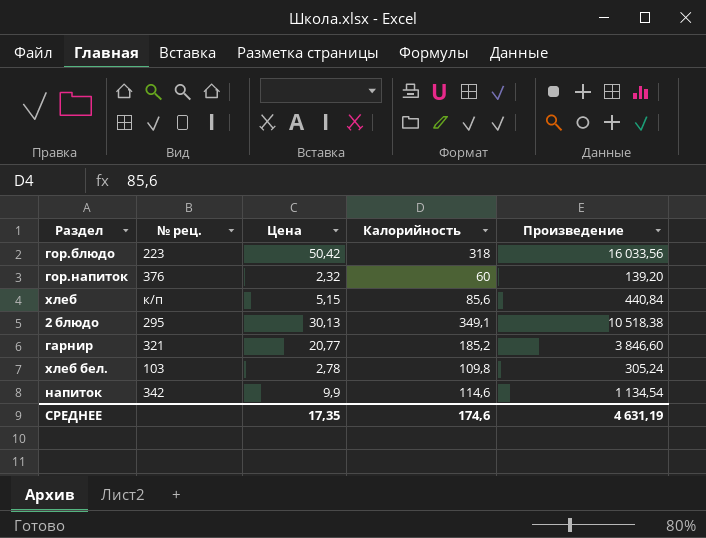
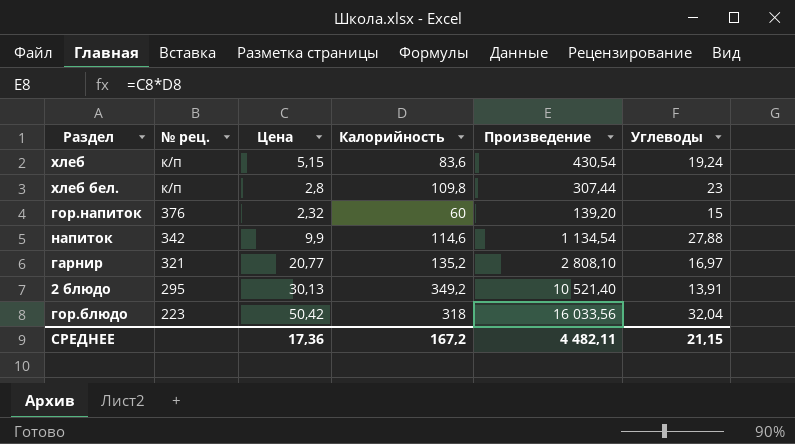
row order: none -> № рец. descending
column Углеводы | position: none -> 6
хлеб | Калорийность: 85,6 -> 83,6
хлеб | Произведение: 440,84 -> 430,54
хлеб бел. | № рец.: 103 -> к/п
хлеб бел. | Цена: 2,78 -> 2,8
хлеб бел. | Произведение: 305,24 -> 307,44
гарнир | Калорийность: 185,2 -> 135,2
гарнир | Произведение: 3 846,60 -> 2 808,10
2 блюдо | Калорийность: 349,1 -> 349,2
2 блюдо | Произведение: 10 518,38 -> 10 521,40
СРЕДНЕЕ | Цена: 17,35 -> 17,36
СРЕДНЕЕ | Калорийность: 174,6 -> 167,2
СРЕДНЕЕ | Произведение: 4 631,19 -> 4 482,11

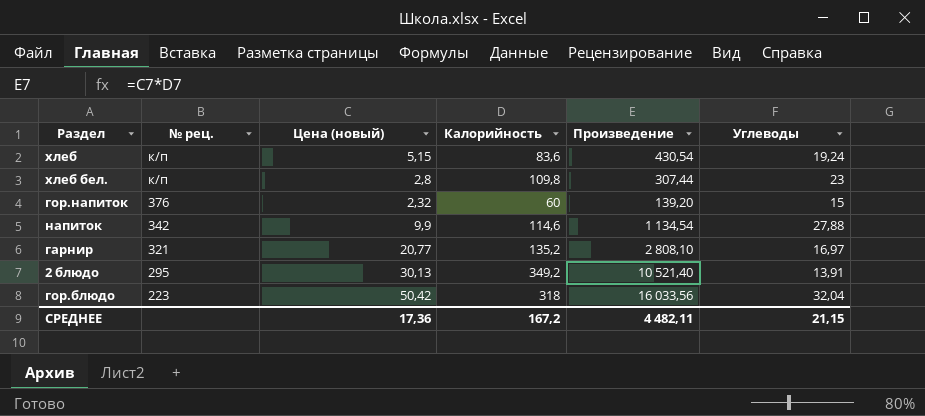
column name: Цена -> Цена (новый)

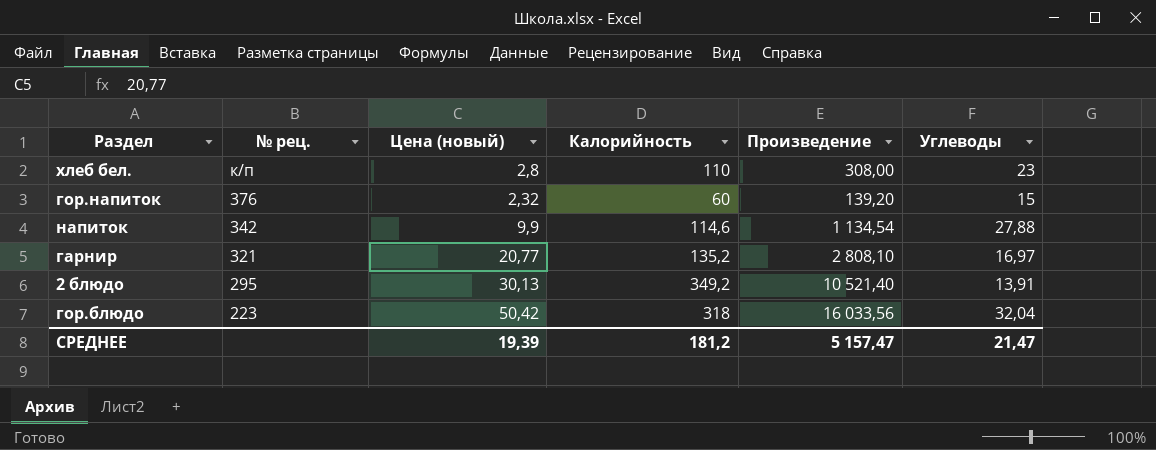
row хлеб: к/п | 5,15 | 83,6 | 430,54 | 19,24 -> none
хлеб бел. | Калорийность: 109,8 -> 110
хлеб бел. | Произведение: 307,44 -> 308,00
СРЕДНЕЕ | Цена (новый): 17,36 -> 19,39
СРЕДНЕЕ | Калорийность: 167,2 -> 181,2
СРЕДНЕЕ | Произведение: 4 482,11 -> 5 157,47
СРЕДНЕЕ | Углеводы: 21,15 -> 21,47

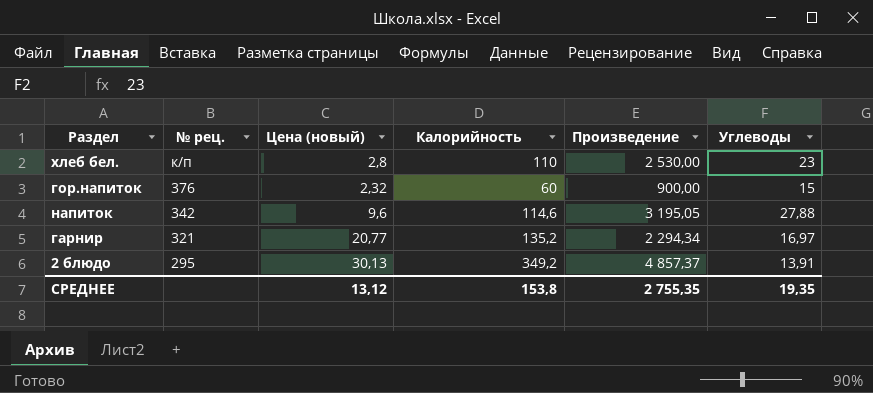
column Произведение | formula: [Цена (новый)] * [Калорийность] -> [Калорийность] * [Углеводы]
row гор.блюдо: 223 | 50,42 | 318 | 16 033,56 | 32,04 -> none
напиток | Цена (новый): 9,9 -> 9,6
СРЕДНЕЕ | Цена (новый): 19,39 -> 13,12
СРЕДНЕЕ | Калорийность: 181,2 -> 153,8
СРЕДНЕЕ | Произведение: 5 157,47 -> 2 755,35
СРЕДНЕЕ | Углеводы: 21,47 -> 19,35

